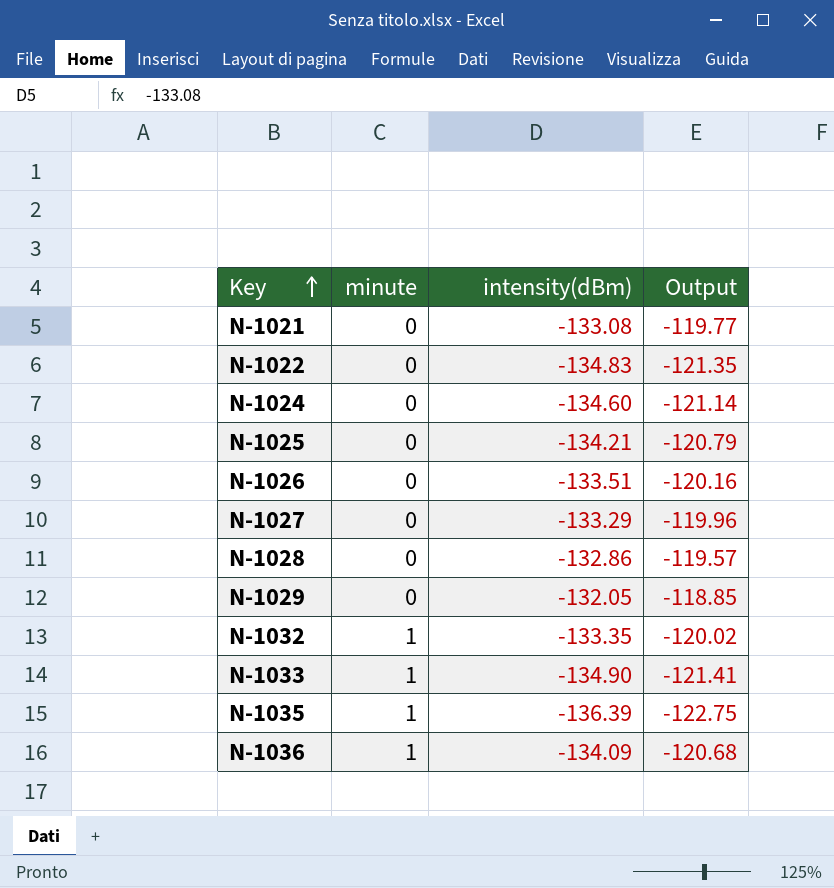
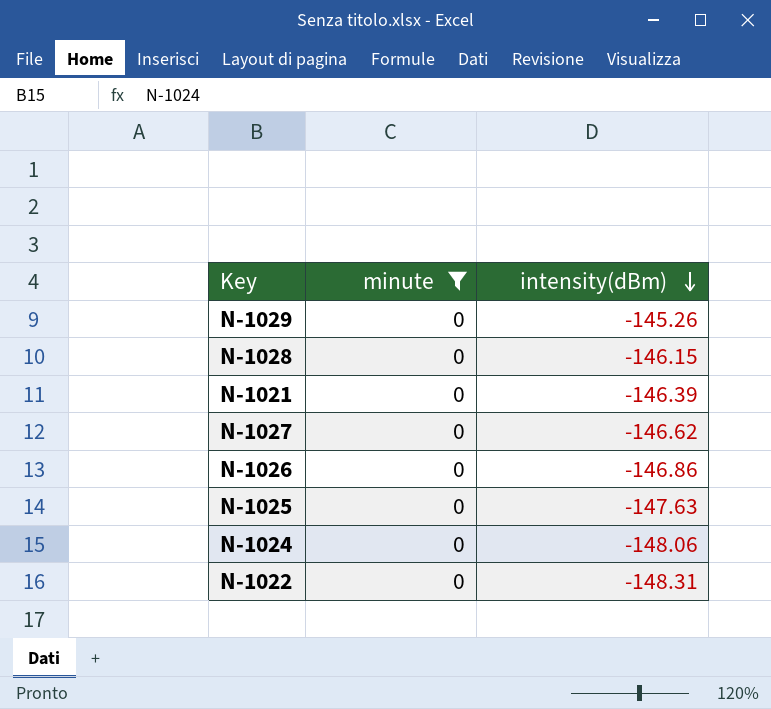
filter: none -> minute = 0
row order: Key ascending -> intensity(dBm) descending
column Output | formula: [intensity(dBm)] * 0.9 -> none
N-1029 | intensity(dBm): -132.05 -> -145.26
N-1028 | intensity(dBm): -132.86 -> -146.15
N-1021 | intensity(dBm): -133.08 -> -146.39
N-1027 | intensity(dBm): -133.29 -> -146.62
N-1026 | intensity(dBm): -133.51 -> -146.86
N-1025 | intensity(dBm): -134.21 -> -147.63
N-1024 | intensity(dBm): -134.60 -> -148.06
N-1022 | intensity(dBm): -134.83 -> -148.31

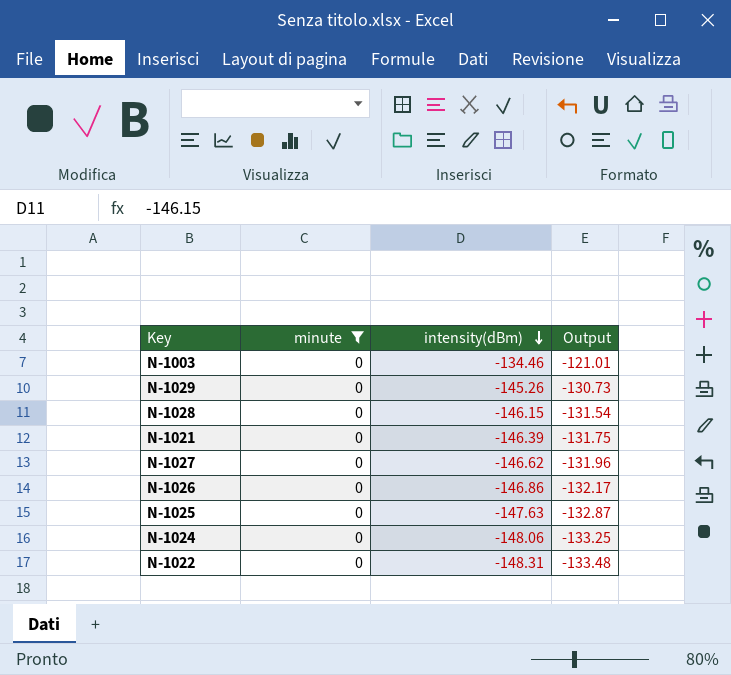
column Output | formula: none -> [intensity(dBm)] * 0.9
row N-1003: none -> 0 | -134.46 | -121.01

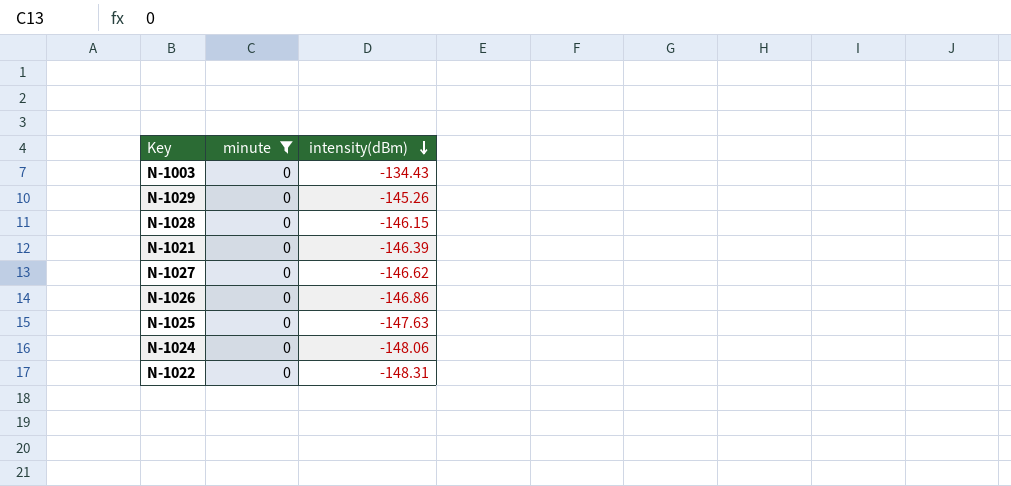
column Output | formula: [intensity(dBm)] * 0.9 -> none
N-1003 | intensity(dBm): -134.46 -> -134.43

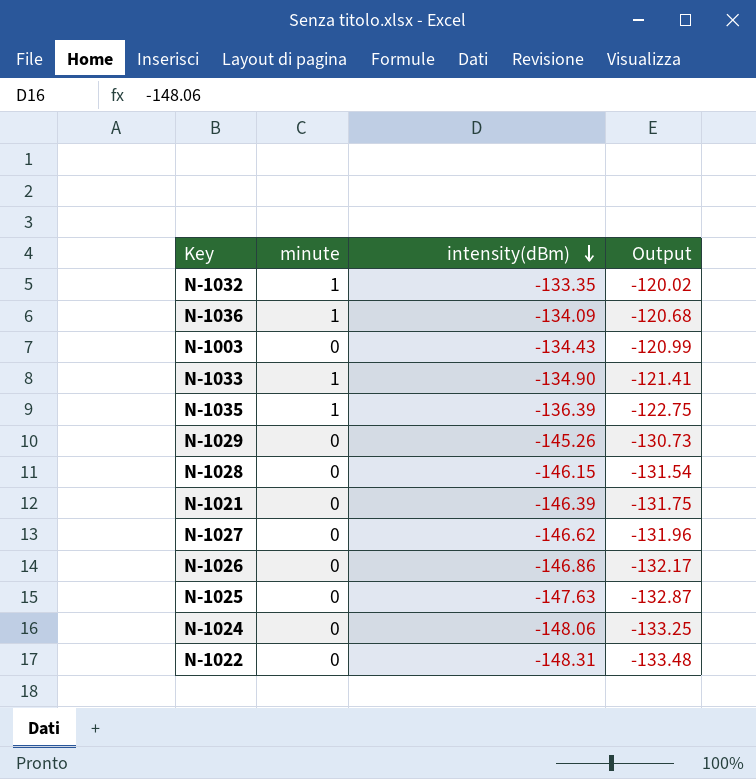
filter: minute = 0 -> none
column Output | formula: none -> [intensity(dBm)] * 0.9

